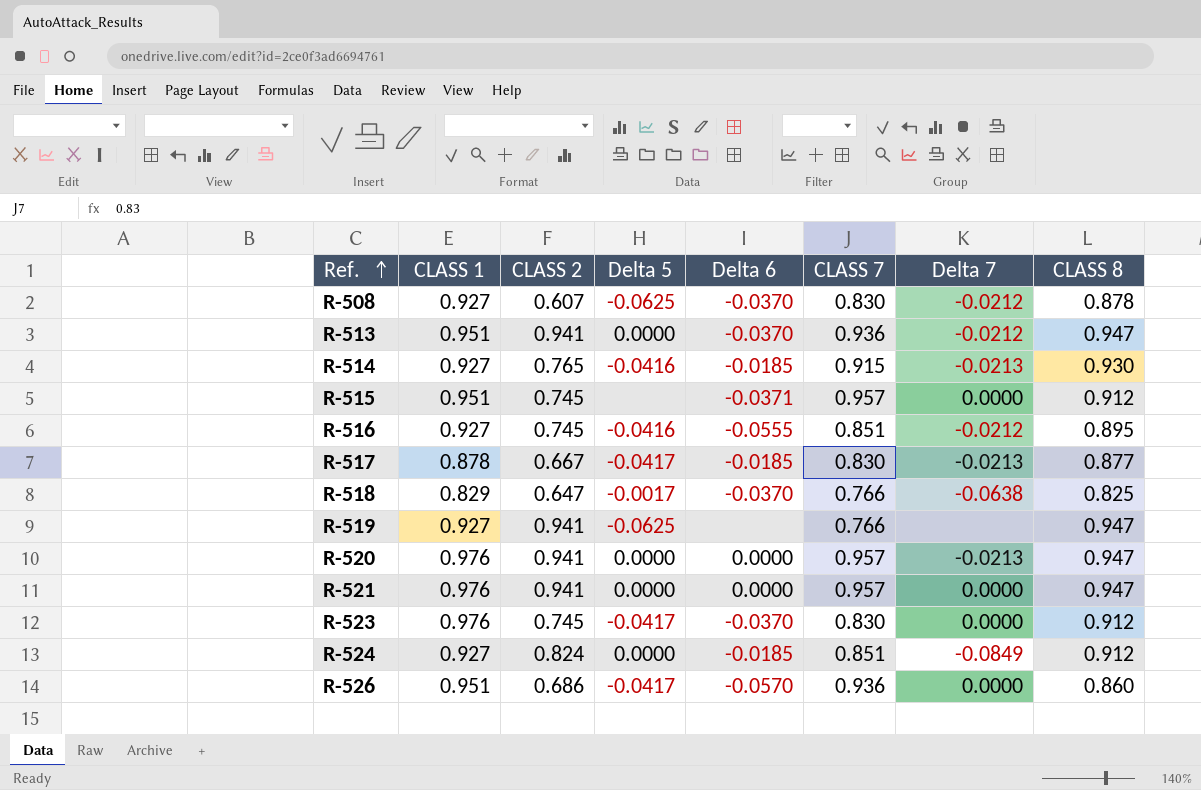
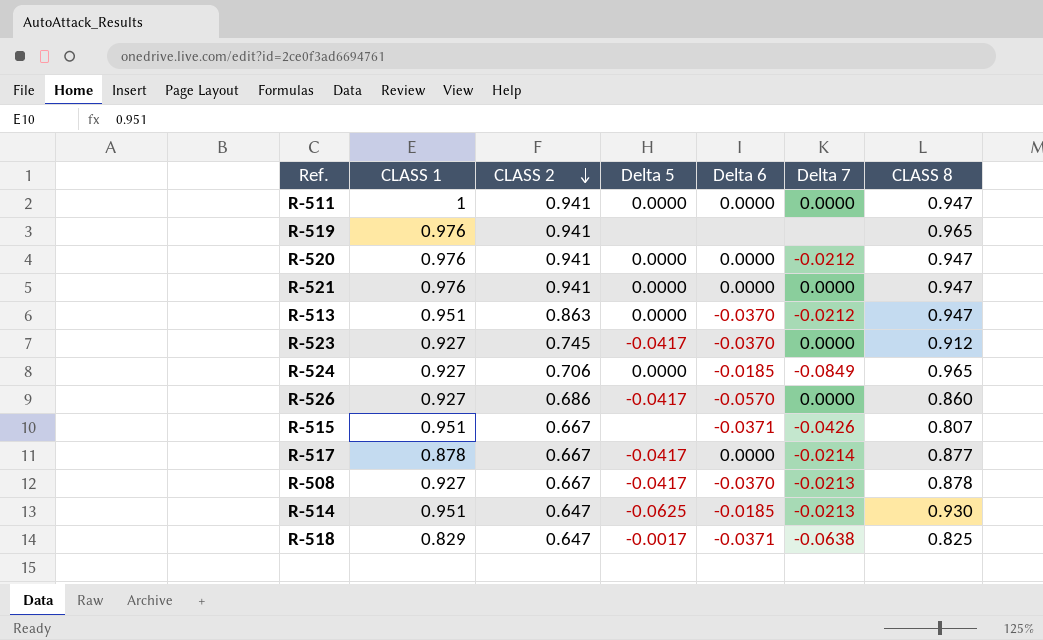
row order: Ref. ascending -> CLASS 2 descending
column CLASS 7 | position: 6 -> none
row R-516: 0.927 | 0.745 | -0.0416 | -0.0555 | 0.851 | -0.0212 | 0.895 -> none
row R-511: none -> 1 | 0.941 | 0.0000 | 0.0000 | 0.0000 | 0.947
R-519 | CLASS 1: 0.927 -> 0.976
R-519 | Delta 5: -0.0625 -> none
R-519 | CLASS 8: 0.947 -> 0.965
R-520 | Delta 7: -0.0213 -> -0.0212
R-513 | CLASS 2: 0.941 -> 0.863
R-523 | CLASS 1: 0.976 -> 0.927
R-524 | CLASS 2: 0.824 -> 0.706
R-524 | CLASS 8: 0.912 -> 0.965
R-526 | CLASS 1: 0.951 -> 0.927
R-515 | CLASS 2: 0.745 -> 0.667
R-515 | Delta 7: 0.0000 -> -0.0426
R-515 | CLASS 8: 0.912 -> 0.807
R-517 | Delta 6: -0.0185 -> 0.0000
R-517 | Delta 7: -0.0213 -> -0.0214
R-508 | CLASS 2: 0.607 -> 0.667
R-508 | Delta 5: -0.0625 -> -0.0417
R-508 | Delta 7: -0.0212 -> -0.0213
R-514 | CLASS 1: 0.927 -> 0.951
R-514 | CLASS 2: 0.765 -> 0.647
R-514 | Delta 5: -0.0416 -> -0.0625
R-518 | Delta 6: -0.0370 -> -0.0371

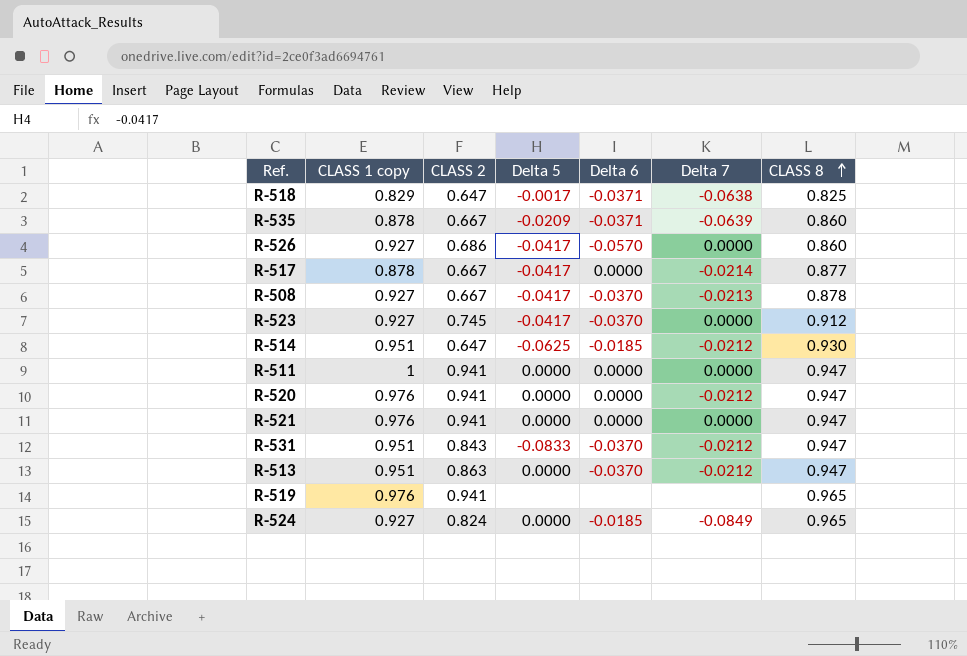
row order: CLASS 2 descending -> CLASS 8 ascending
column name: CLASS 1 -> CLASS 1 copy
row R-515: 0.951 | 0.667 | none | -0.0371 | -0.0426 | 0.807 -> none
row R-535: none -> 0.878 | 0.667 | -0.0209 | -0.0371 | -0.0639 | 0.860
R-514 | Delta 7: -0.0213 -> -0.0212
row R-531: none -> 0.951 | 0.843 | -0.0833 | -0.0370 | -0.0212 | 0.947
R-524 | CLASS 2: 0.706 -> 0.824

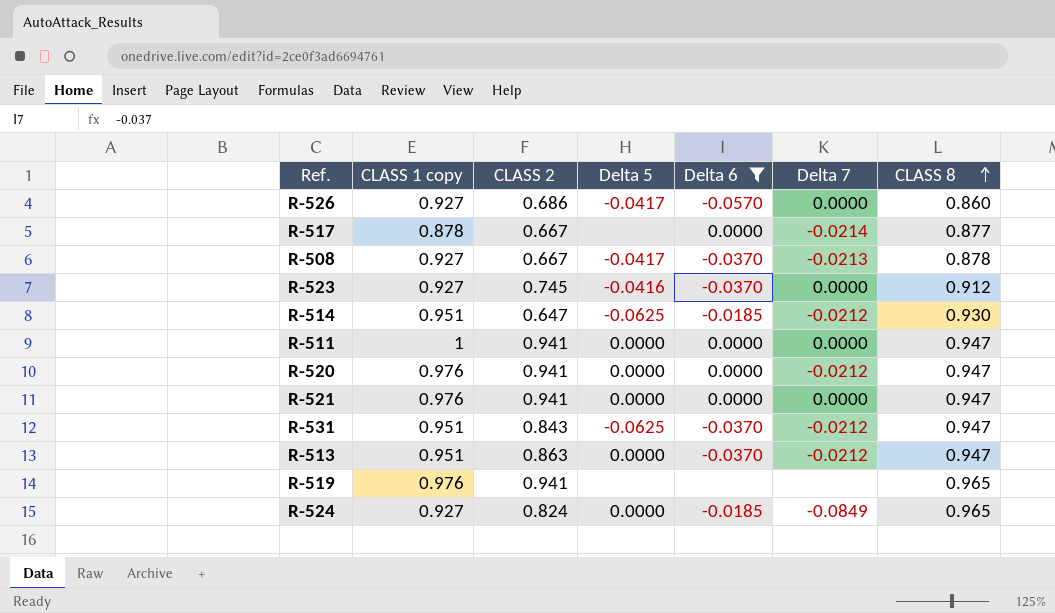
filter: none -> Delta 6 != -0.0371
R-517 | Delta 5: -0.0417 -> none
R-523 | Delta 5: -0.0417 -> -0.0416
R-531 | Delta 5: -0.0833 -> -0.0625

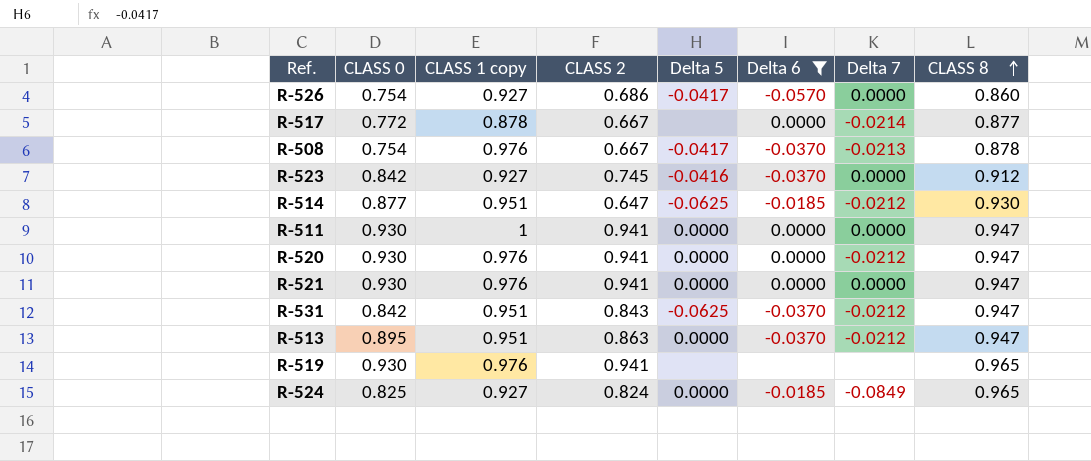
column CLASS 0 | position: none -> 2
R-508 | CLASS 1 copy: 0.927 -> 0.976

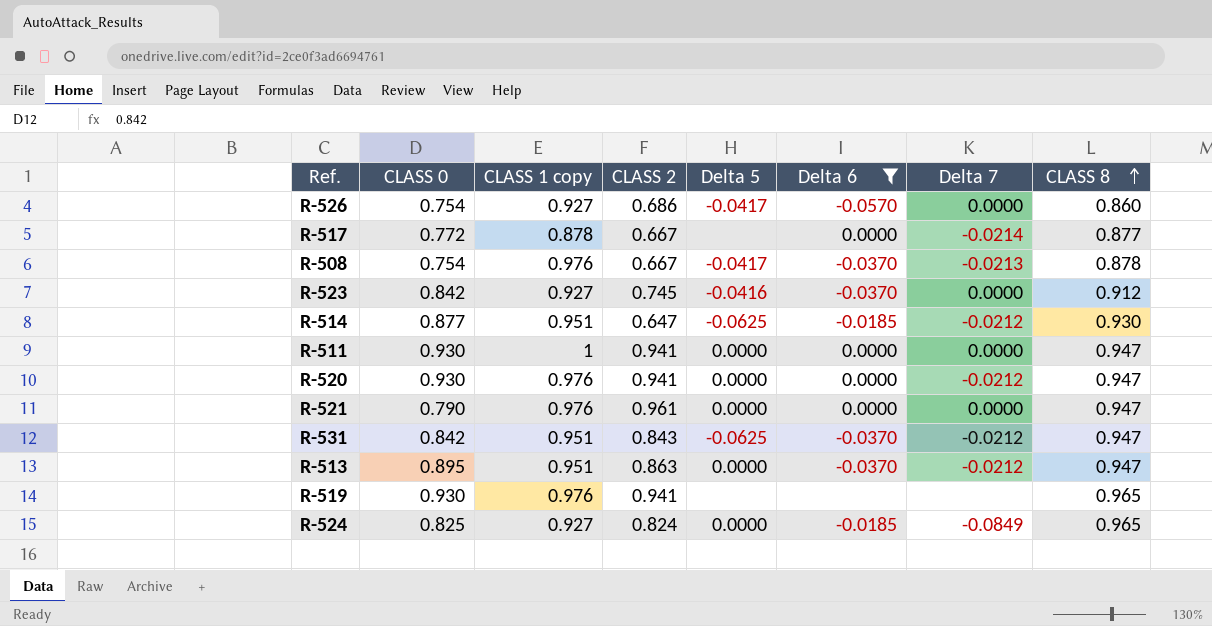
R-521 | CLASS 0: 0.930 -> 0.790
R-521 | CLASS 2: 0.941 -> 0.961

